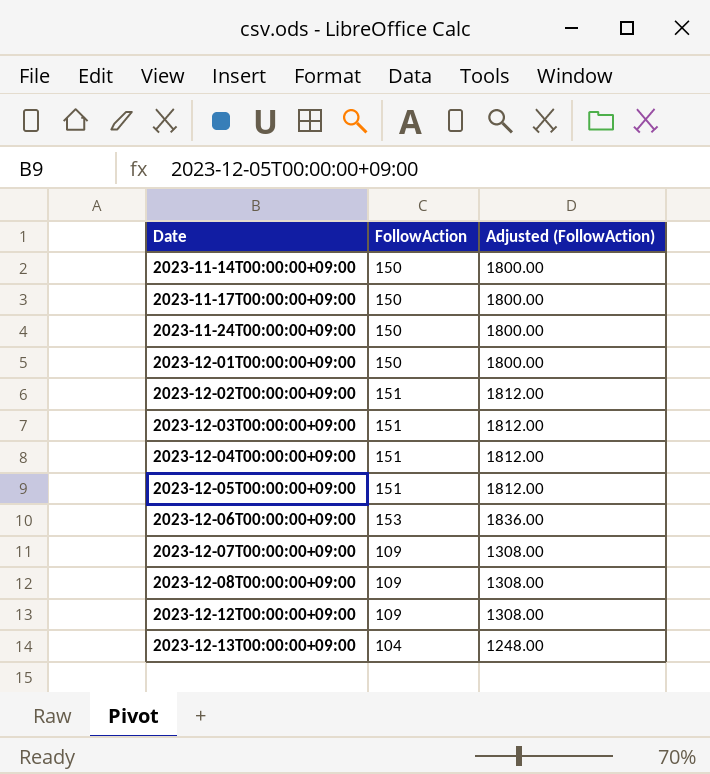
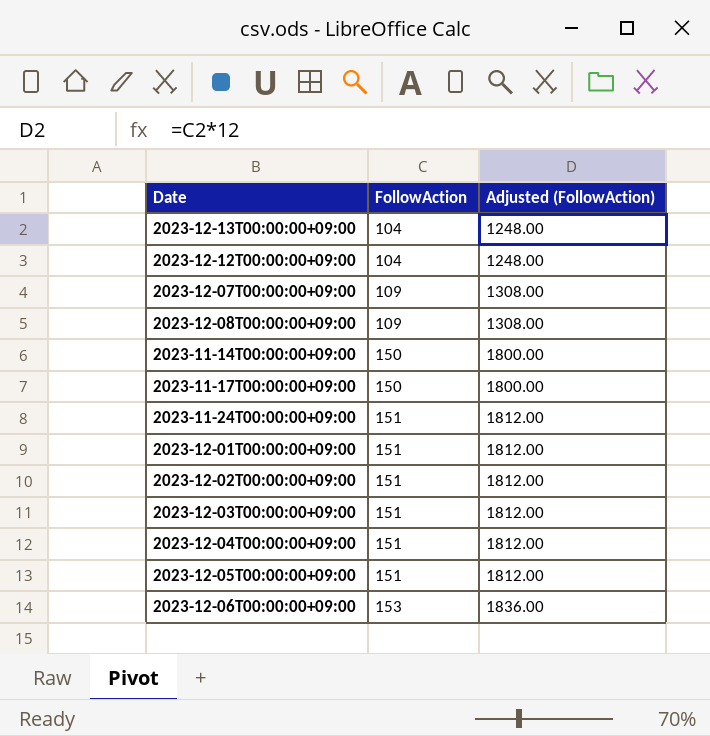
row order: Date ascending -> FollowAction ascending
2023-12-12T00:00:00+09:00 | FollowAction: 109 -> 104
2023-12-12T00:00:00+09:00 | Adjusted (FollowAction): 1308.00 -> 1248.00
2023-11-24T00:00:00+09:00 | FollowAction: 150 -> 151
2023-11-24T00:00:00+09:00 | Adjusted (FollowAction): 1800.00 -> 1812.00
2023-12-01T00:00:00+09:00 | FollowAction: 150 -> 151
2023-12-01T00:00:00+09:00 | Adjusted (FollowAction): 1800.00 -> 1812.00

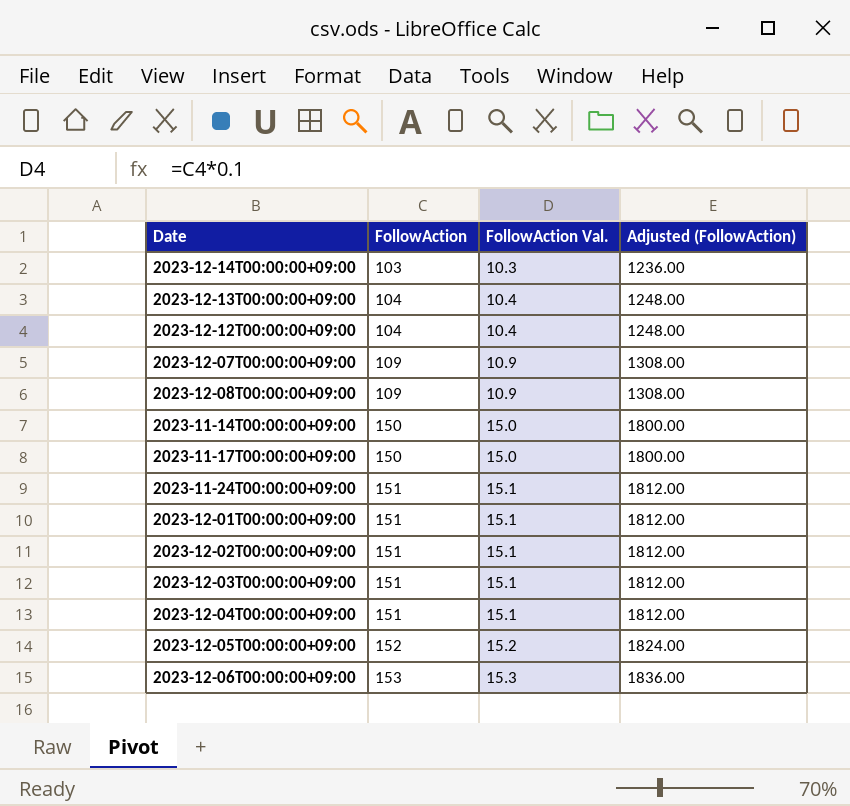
column FollowAction Val. | formula: none -> [FollowAction] * 0.1
row 2023-12-14T00:00:00+09:00: none -> 103 | 10.3 | 1236.00
2023-12-05T00:00:00+09:00 | FollowAction: 151 -> 152
2023-12-05T00:00:00+09:00 | Adjusted (FollowAction): 1812.00 -> 1824.00

